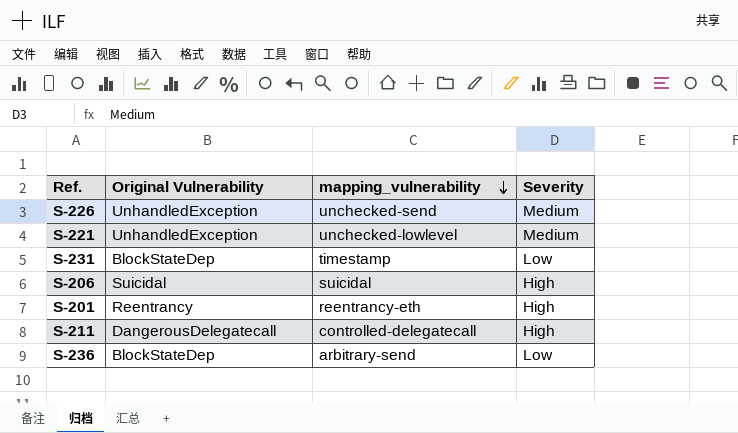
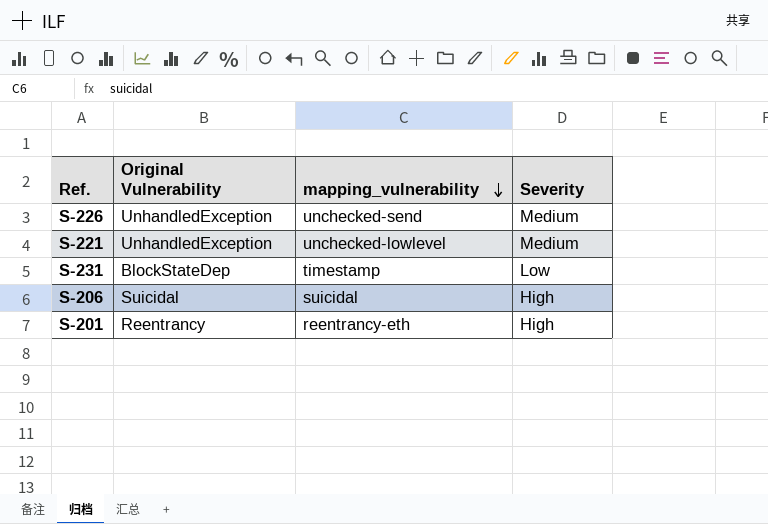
row S-211: DangerousDelegatecall | controlled-delegatecall | High -> none
row S-236: BlockStateDep | arbitrary-send | Low -> none

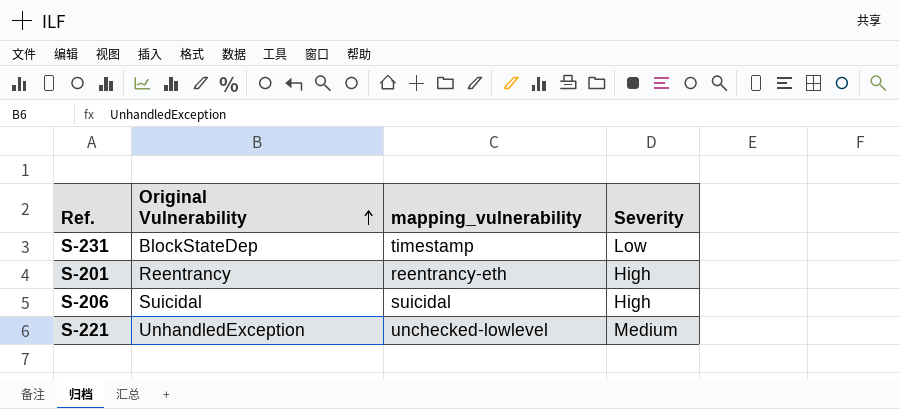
row order: mapping_vulnerability descending -> Original Vulnerability ascending
row S-226: UnhandledException | unchecked-send | Medium -> none

